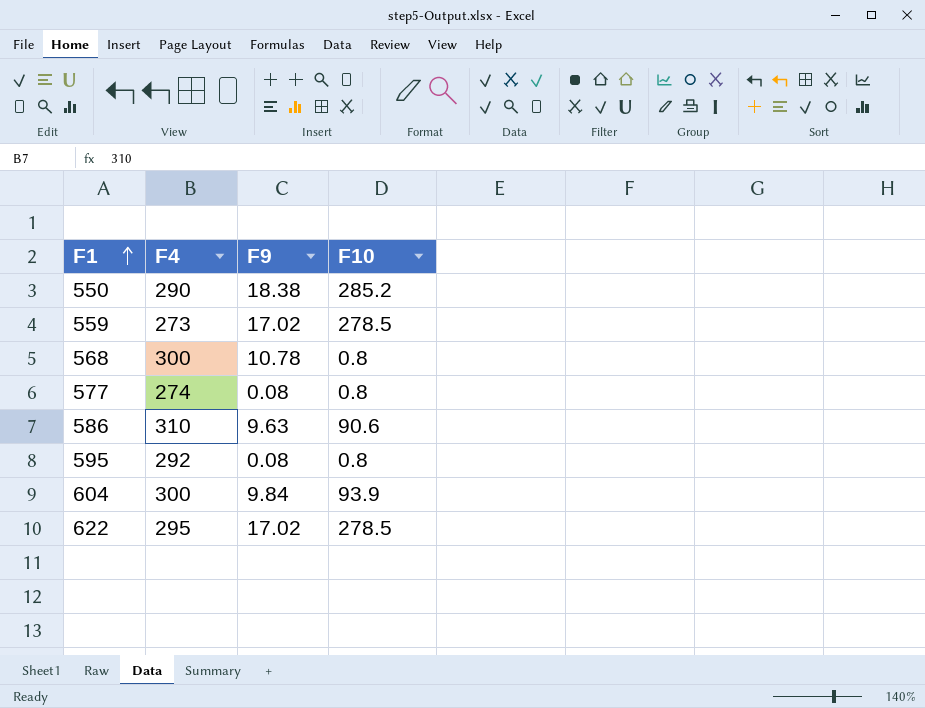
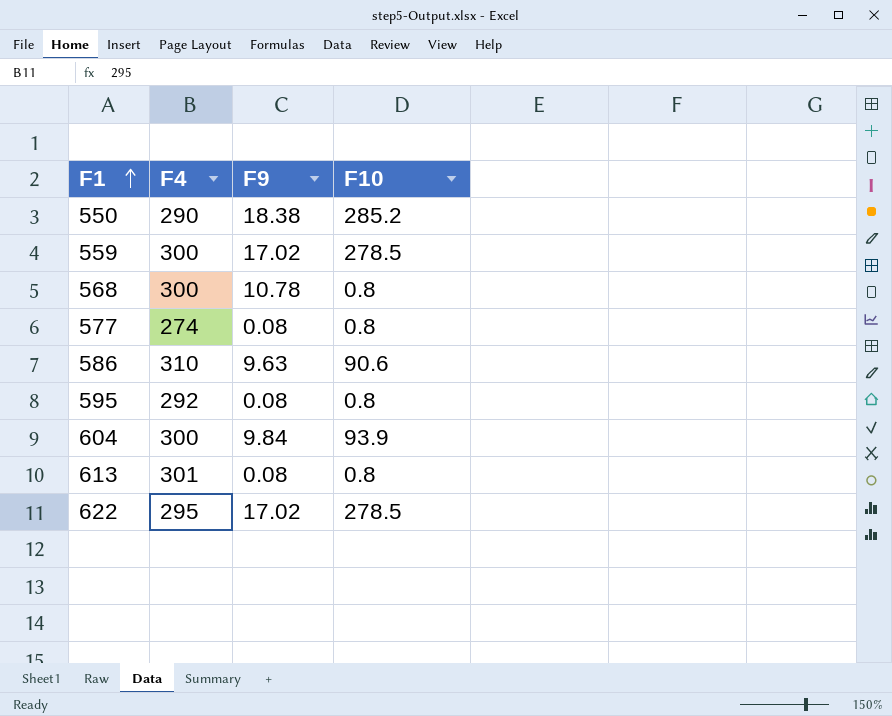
559 | F4: 273 -> 300
row 613: none -> 301 | 0.08 | 0.8

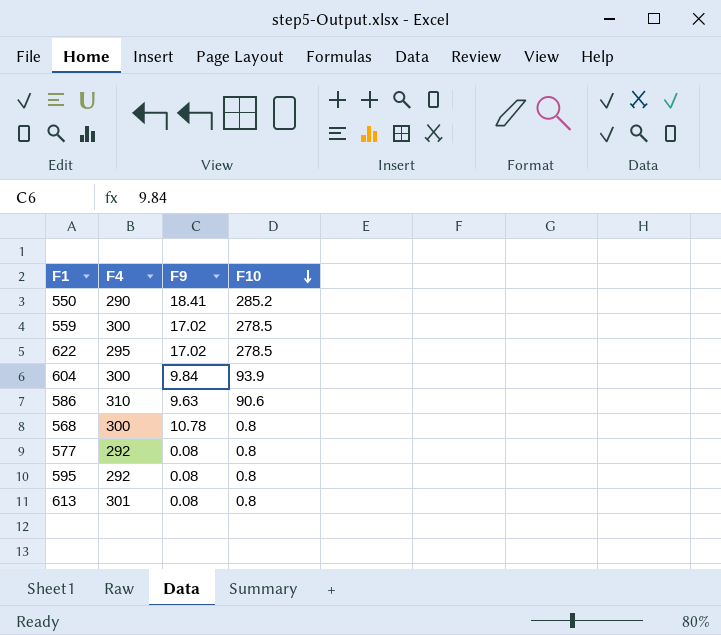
row order: F1 ascending -> F10 descending
550 | F9: 18.38 -> 18.41
577 | F4: 274 -> 292

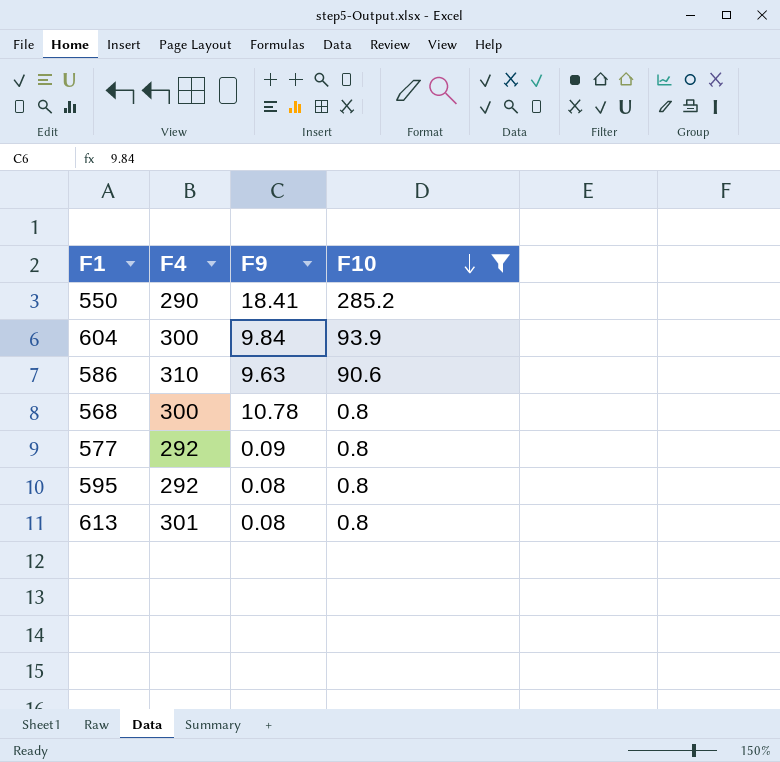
filter: none -> F10 != 278.5
577 | F9: 0.08 -> 0.09

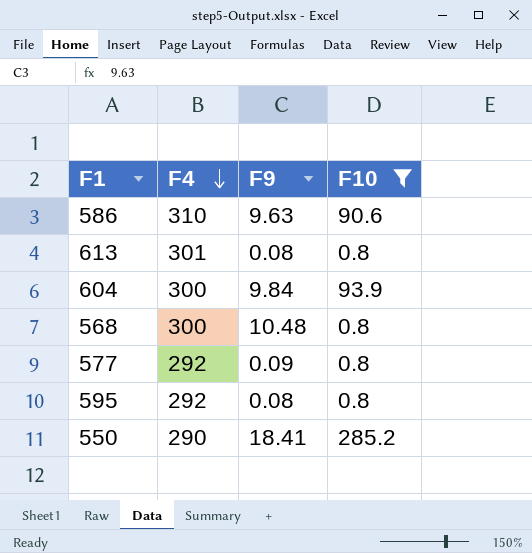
row order: F10 descending -> F4 descending
568 | F9: 10.78 -> 10.48

